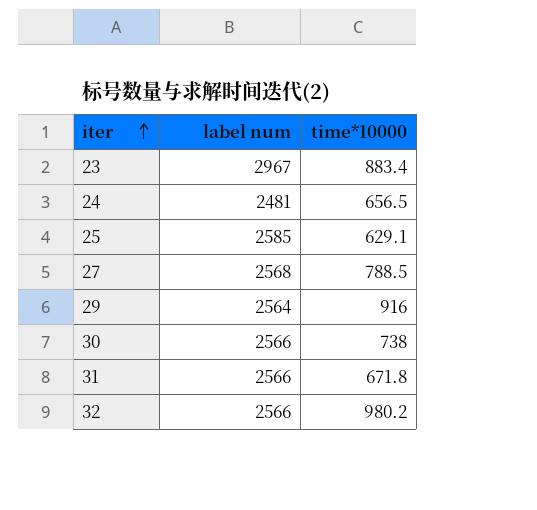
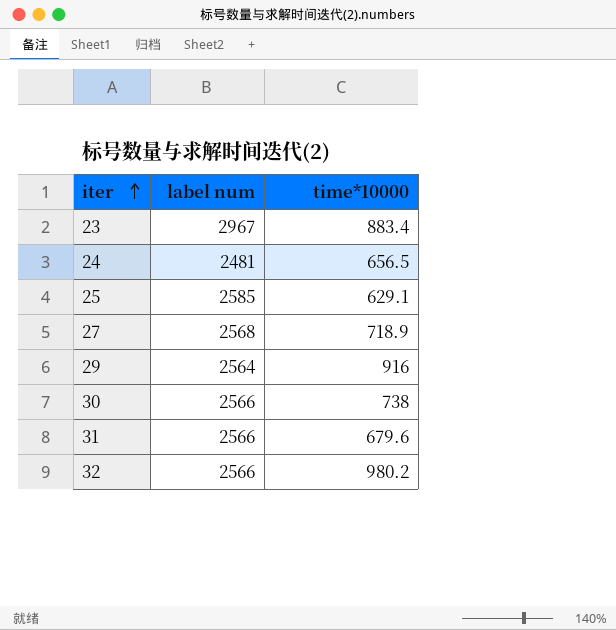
27 | time*10000: 788.5 -> 718.9
31 | time*10000: 671.8 -> 679.6

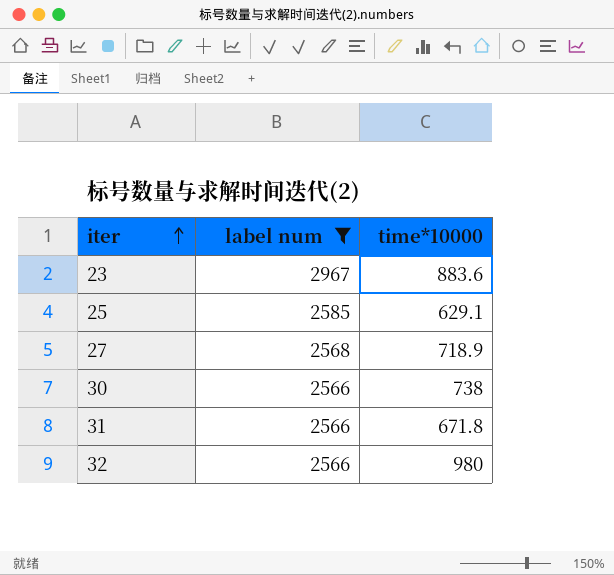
filter: none -> label num >= 2566
23 | time*10000: 883.4 -> 883.6
31 | time*10000: 679.6 -> 671.8
32 | time*10000: 980.2 -> 980

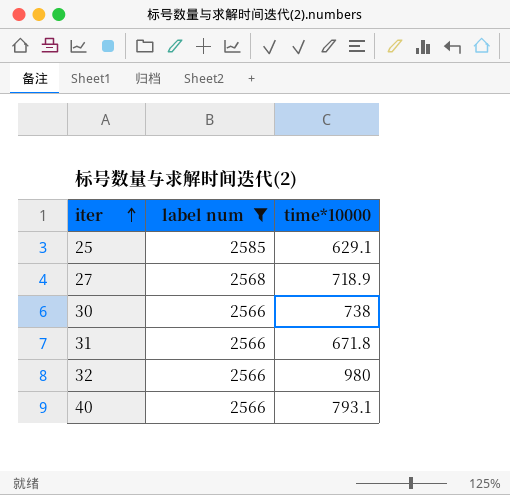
row 23: 2967 | 883.6 -> none
row 40: none -> 2566 | 793.1

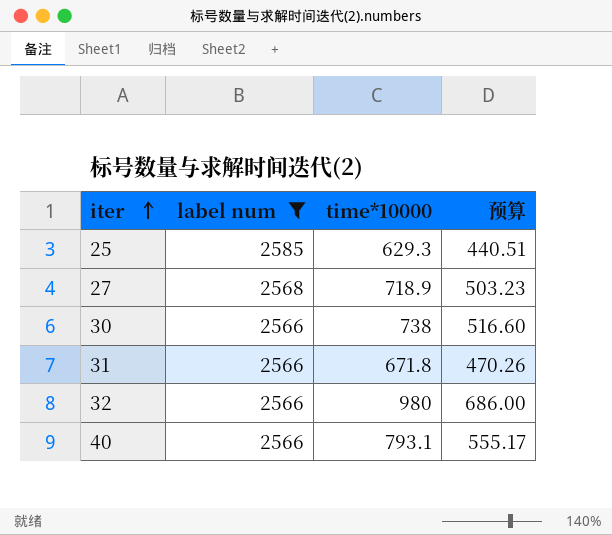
column 预算 | formula: none -> [time*10000] * 0.7
25 | time*10000: 629.1 -> 629.3

